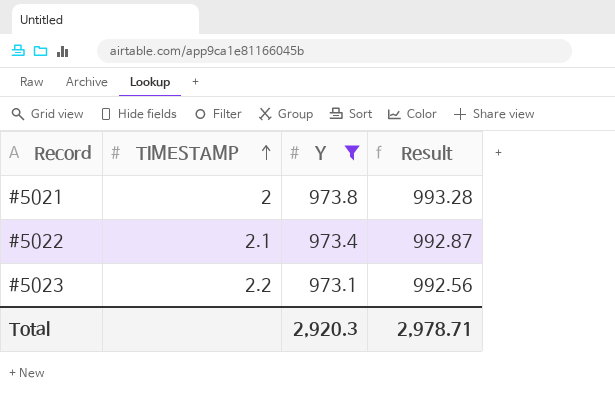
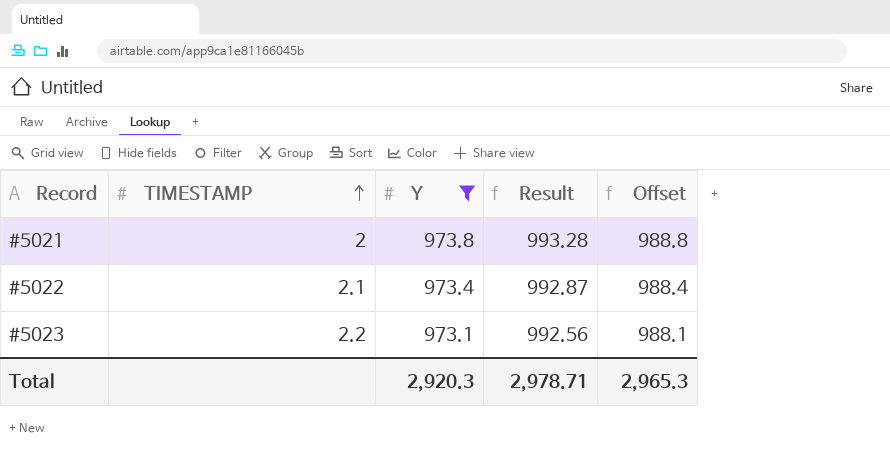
column Offset | formula: none -> [Y] + 15

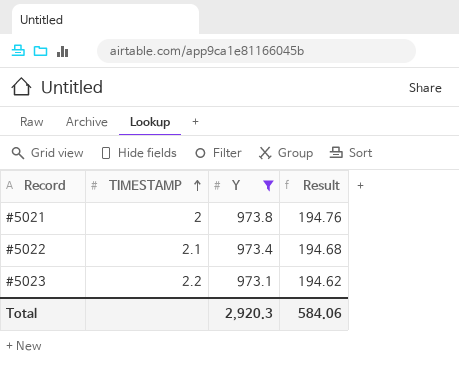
column Offset | formula: [Y] + 15 -> none
column Result | formula: [Y] * 1.02 -> [Y] * 0.2
Total | Result: 2,978.71 -> 584.06

